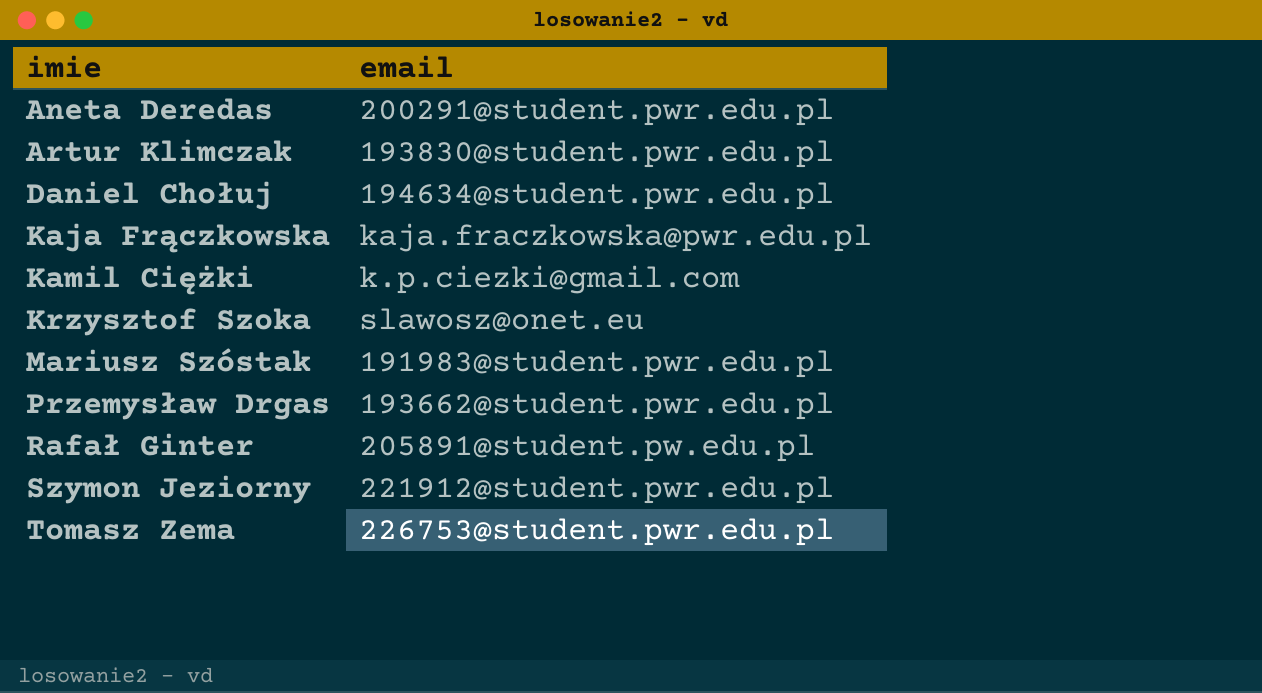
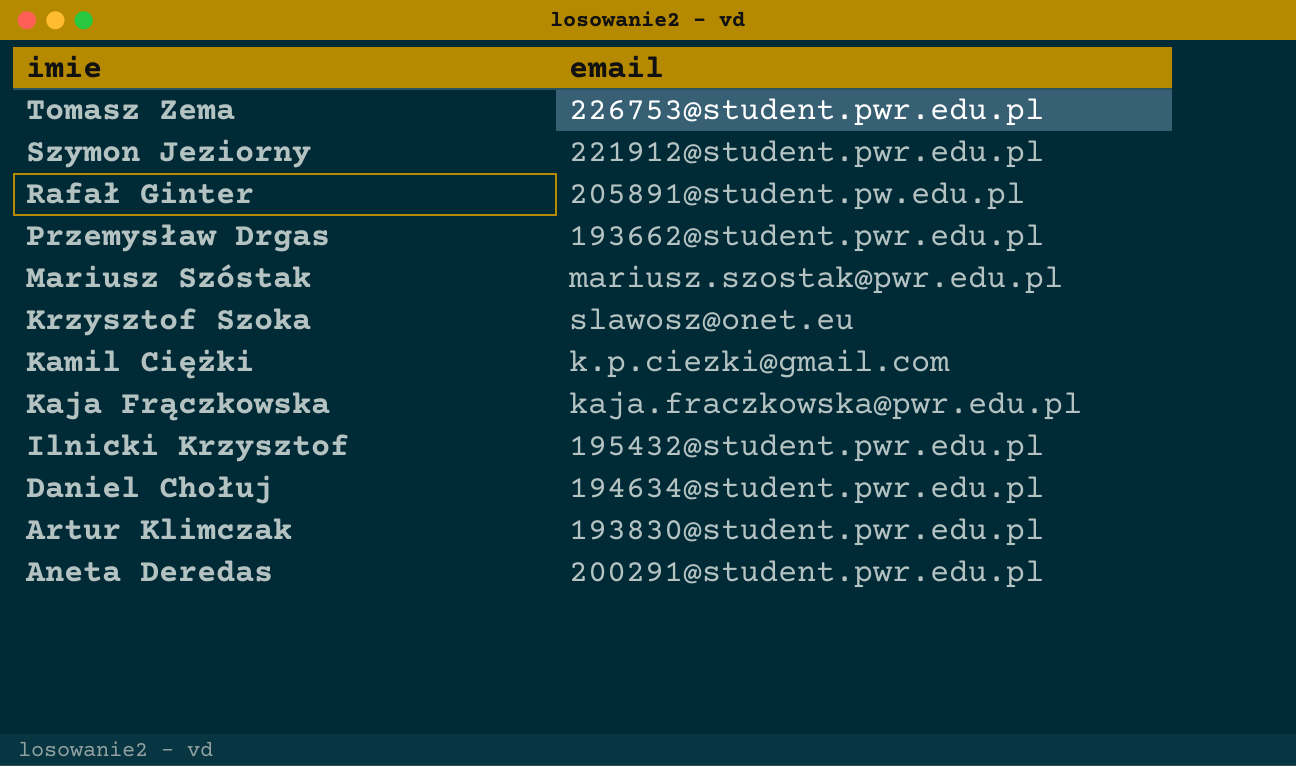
row order: imie ascending -> imie descending
Mariusz Szóstak | email: 191983@student.pwr.edu.pl -> mariusz.szostak@pwr.edu.pl
row Ilnicki Krzysztof: none -> 195432@student.pwr.edu.pl

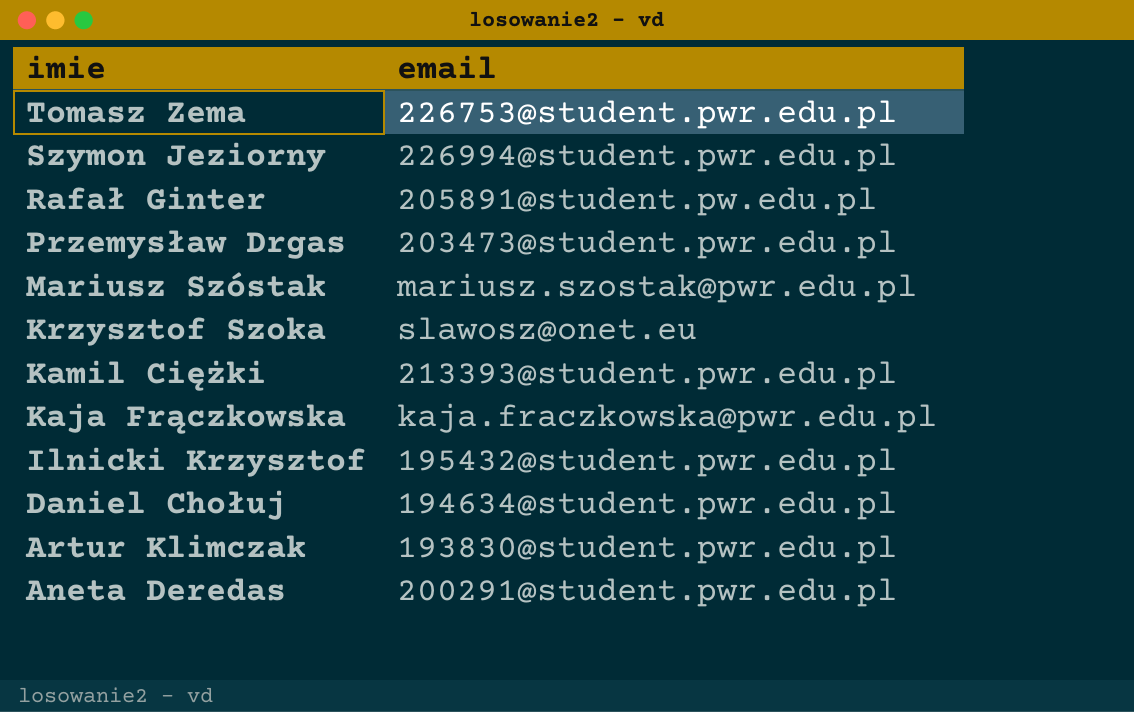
Szymon Jeziorny | email: 221912@student.pwr.edu.pl -> 226994@student.pwr.edu.pl
Przemysław Drgas | email: 193662@student.pwr.edu.pl -> 203473@student.pwr.edu.pl
Kamil Ciężki | email: k.p.ciezki@gmail.com -> 213393@student.pwr.edu.pl

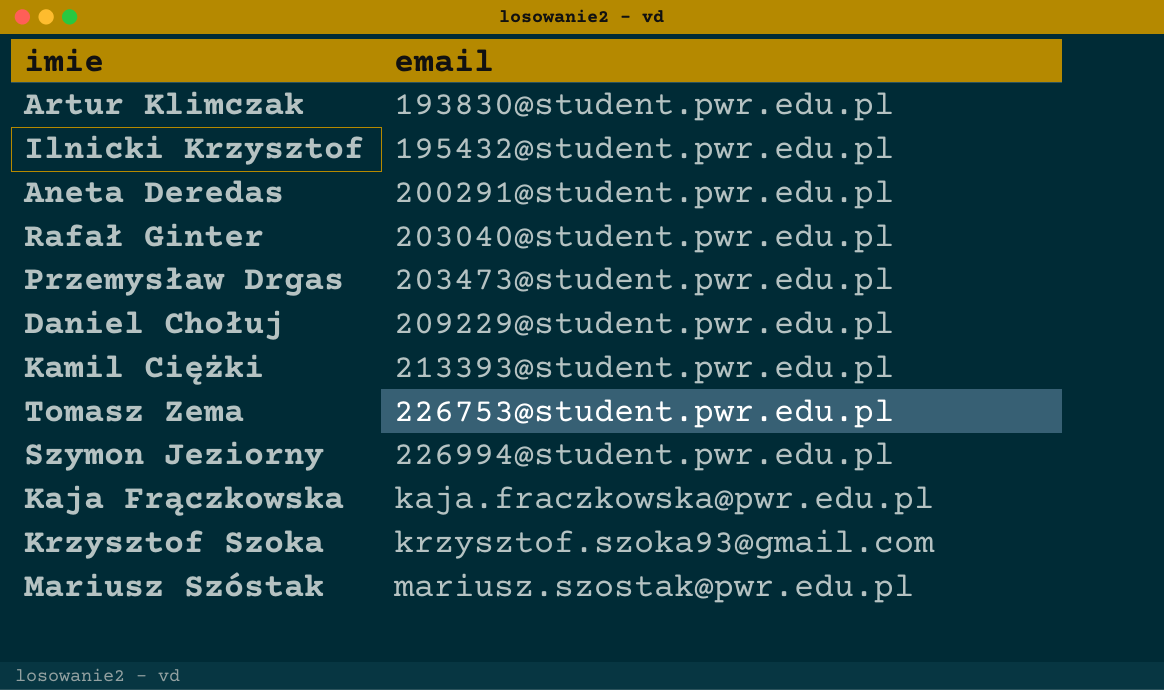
row order: imie descending -> email ascending
Rafał Ginter | email: 205891@student.pw.edu.pl -> 203040@student.pwr.edu.pl
Daniel Chołuj | email: 194634@student.pwr.edu.pl -> 209229@student.pwr.edu.pl
Krzysztof Szoka | email: slawosz@onet.eu -> krzysztof.szoka93@gmail.com

